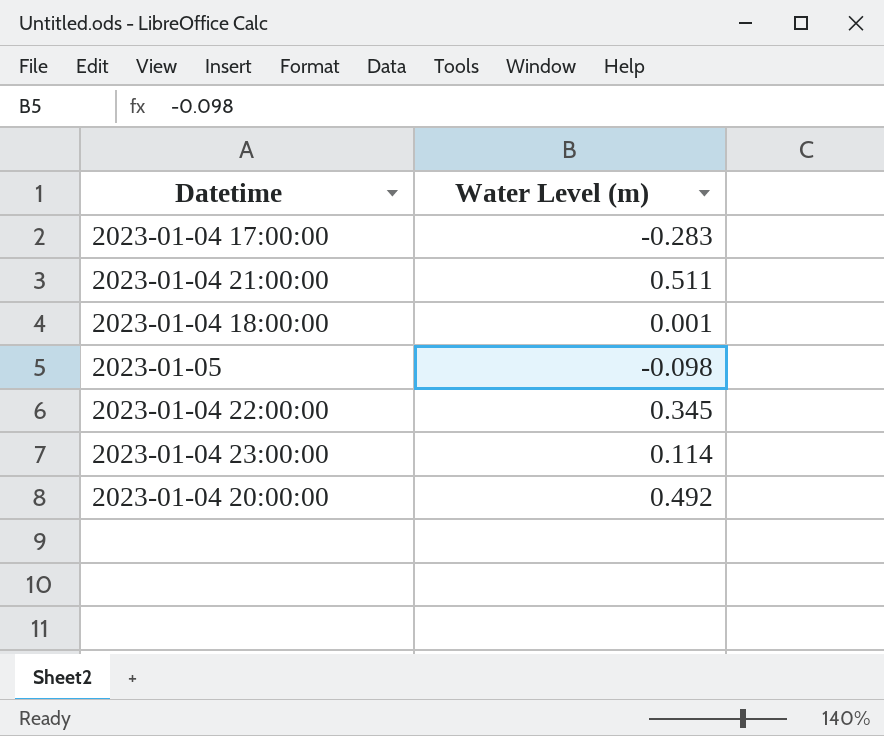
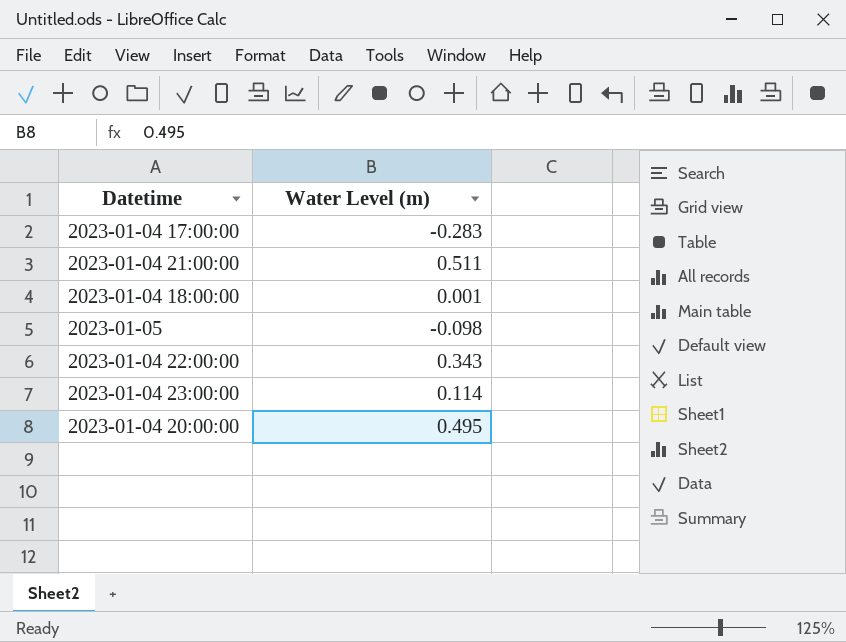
2023-01-04 22:00:00 | Water Level (m): 0.345 -> 0.343
2023-01-04 20:00:00 | Water Level (m): 0.492 -> 0.495

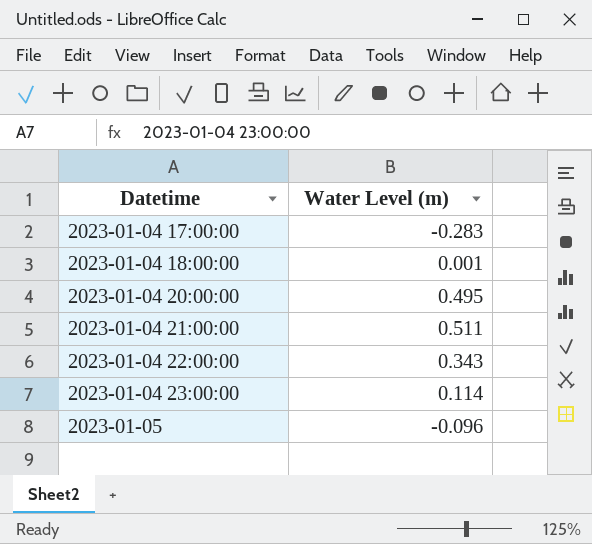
row order: none -> Datetime ascending
2023-01-05 | Water Level (m): -0.098 -> -0.096

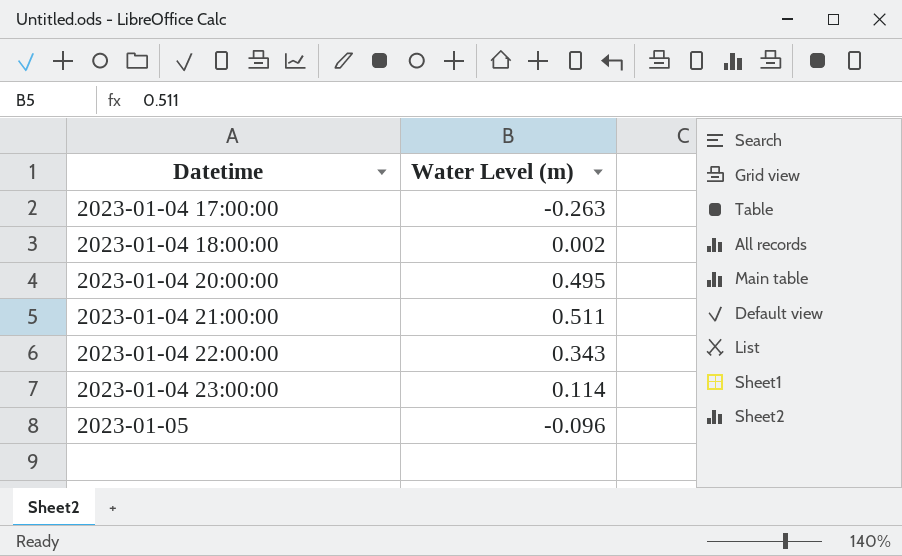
2023-01-04 17:00:00 | Water Level (m): -0.283 -> -0.263
2023-01-04 18:00:00 | Water Level (m): 0.001 -> 0.002

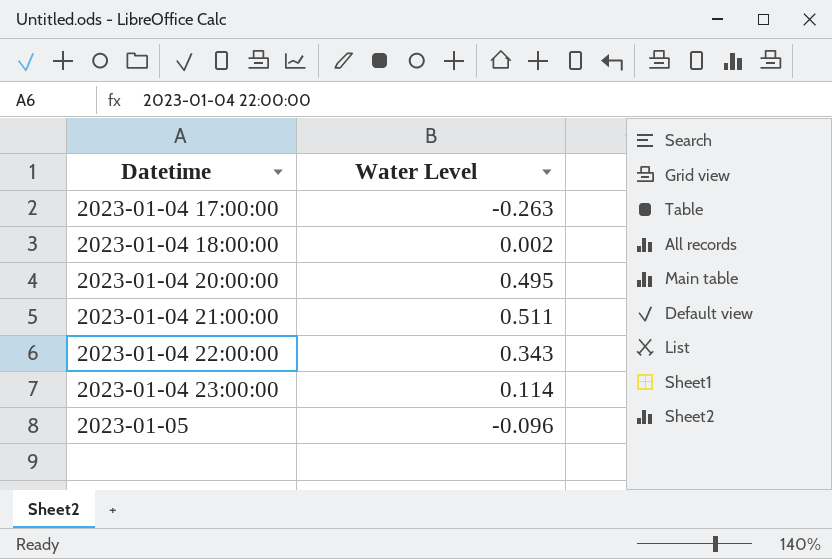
column name: Water Level (m) -> Water Level

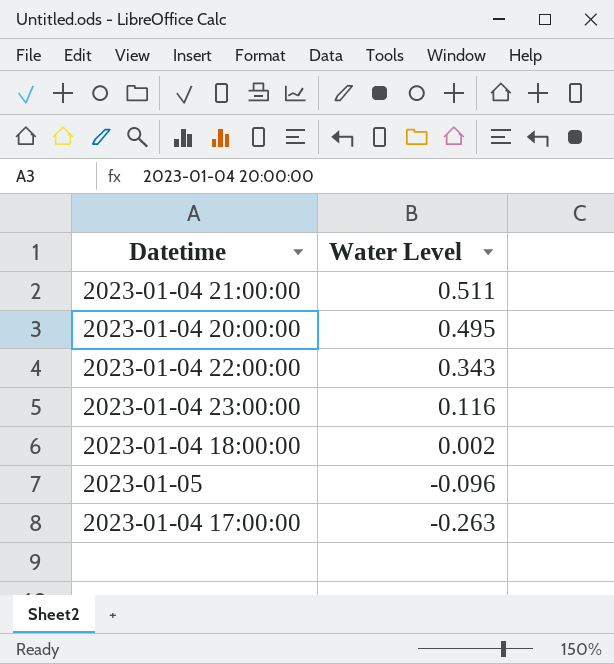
row order: Datetime ascending -> Water Level descending
2023-01-04 23:00:00 | Water Level: 0.114 -> 0.116

